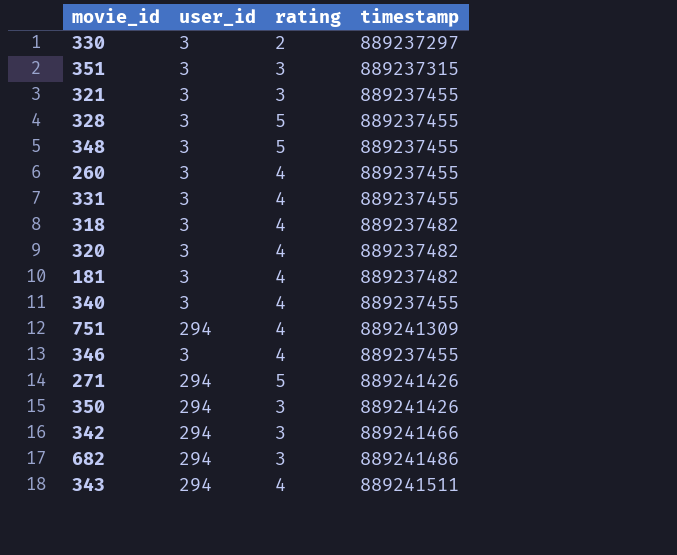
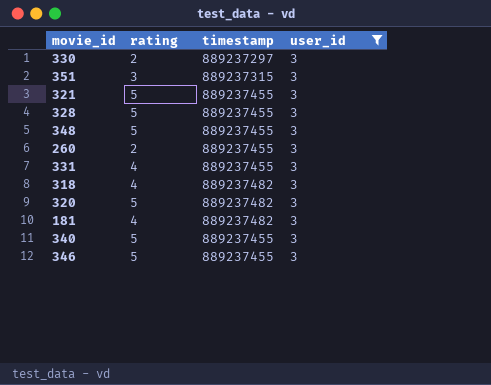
filter: none -> user_id = 3
column user_id | position: 2 -> 4
321 | rating: 3 -> 5
260 | rating: 4 -> 2
320 | rating: 4 -> 5
340 | rating: 4 -> 5
346 | rating: 4 -> 5

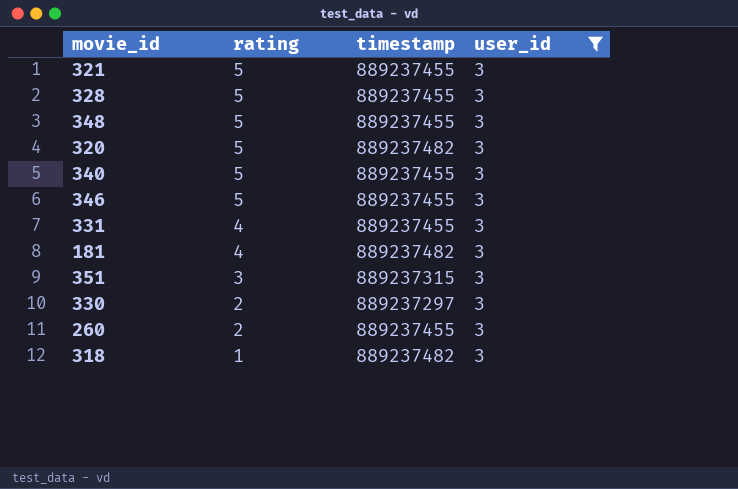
row order: none -> rating descending
318 | rating: 4 -> 1

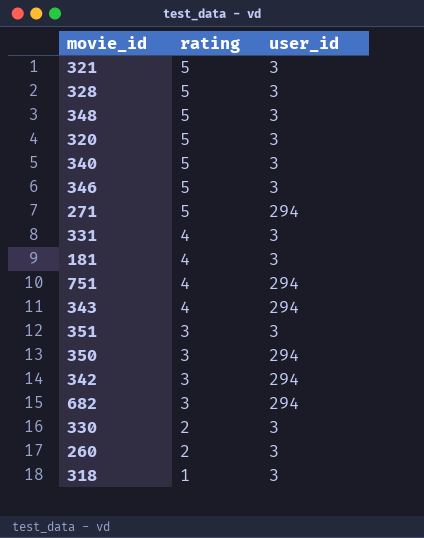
filter: user_id = 3 -> none
column timestamp | position: 3 -> none

